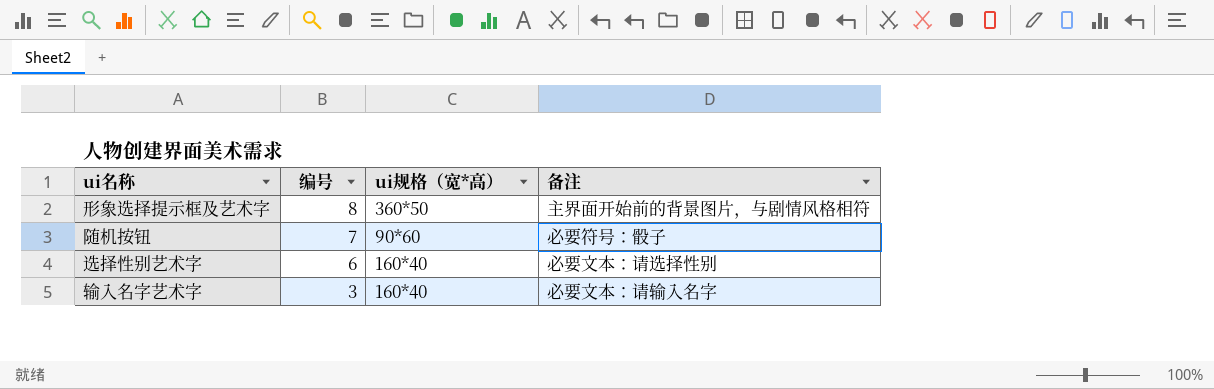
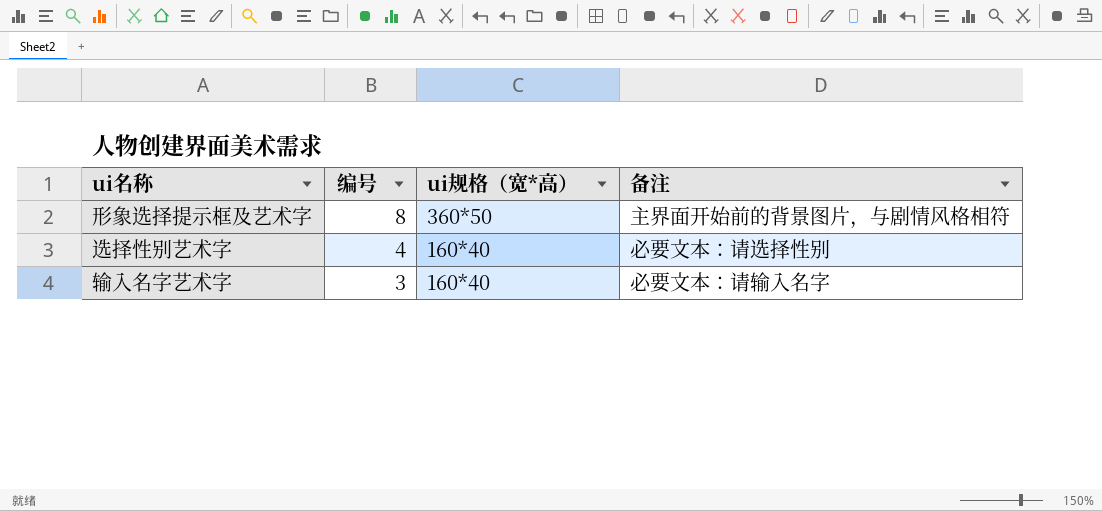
row 随机按钮: 7 | 90*60 | 必要符号：骰子 -> none
选择性别艺术字 | 编号: 6 -> 4

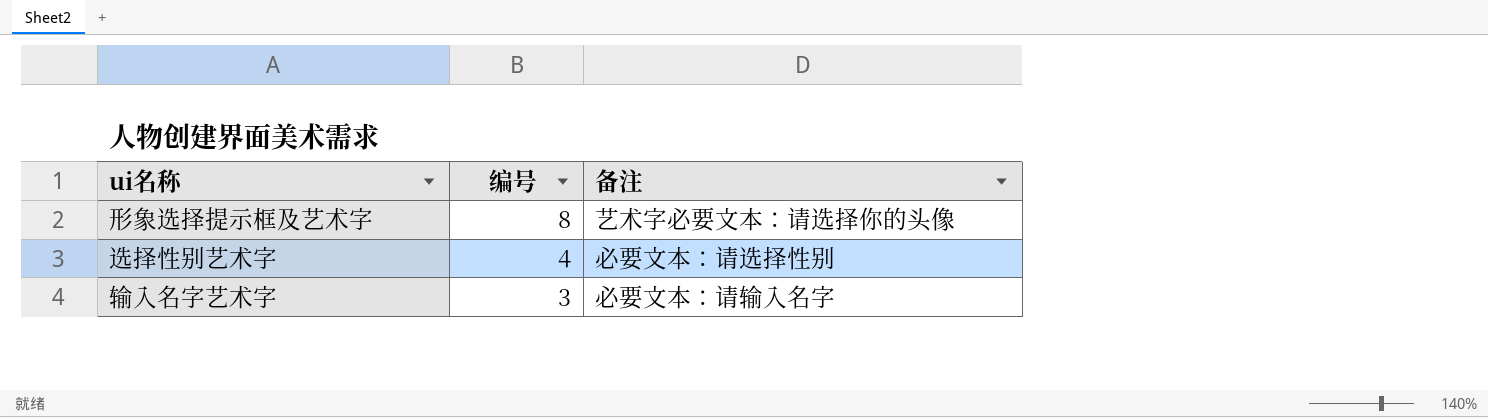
column ui规格（宽*高） | position: 3 -> none
形象选择提示框及艺术字 | 备注: 主界面开始前的背景图片，与剧情风格相符 -> 艺术字必要文本：请选择你的头像

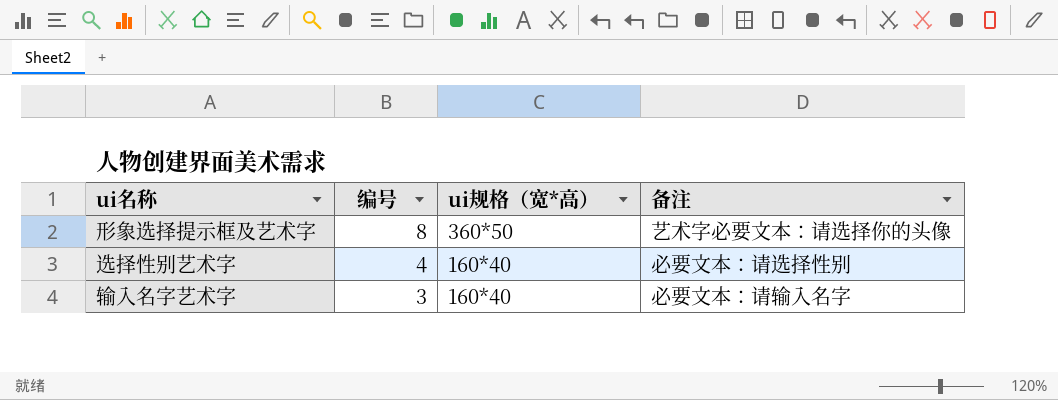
column ui规格（宽*高） | position: none -> 3

